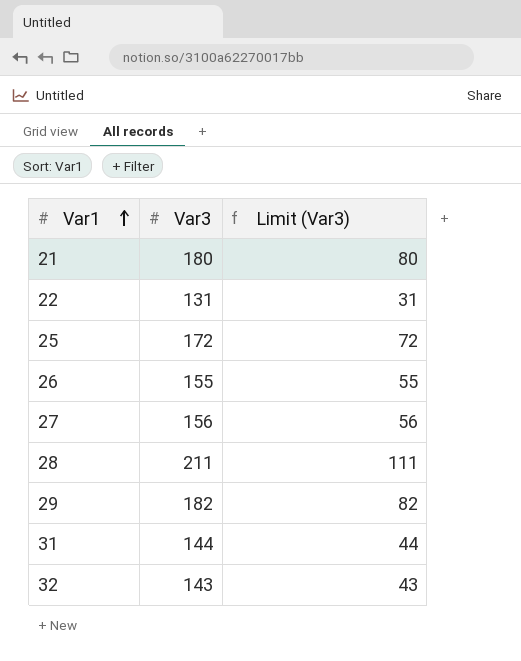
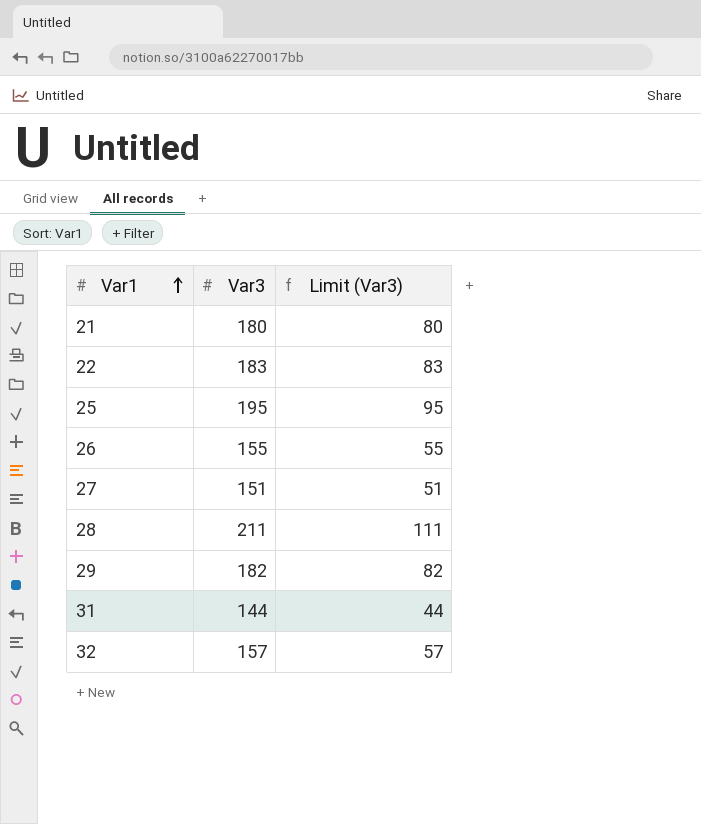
22 | Var3: 131 -> 183
22 | Limit (Var3): 31 -> 83
25 | Var3: 172 -> 195
25 | Limit (Var3): 72 -> 95
27 | Var3: 156 -> 151
27 | Limit (Var3): 56 -> 51
32 | Var3: 143 -> 157
32 | Limit (Var3): 43 -> 57

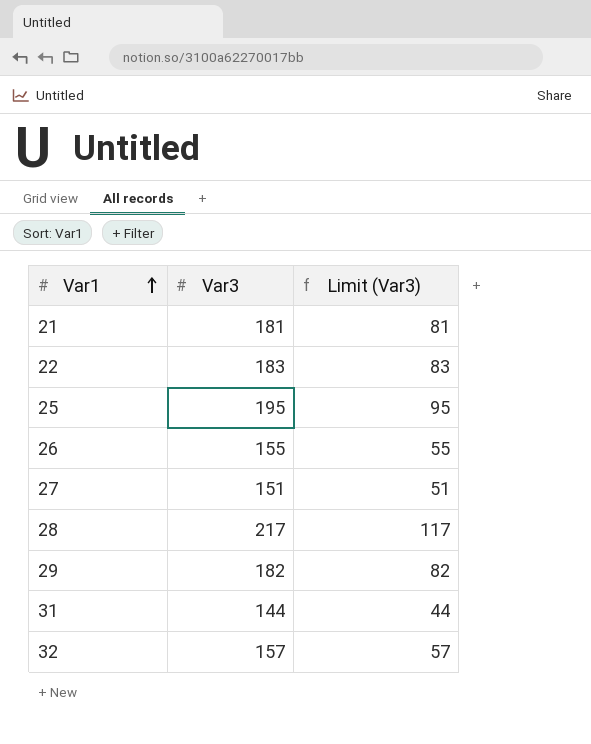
21 | Var3: 180 -> 181
21 | Limit (Var3): 80 -> 81
28 | Var3: 211 -> 217
28 | Limit (Var3): 111 -> 117

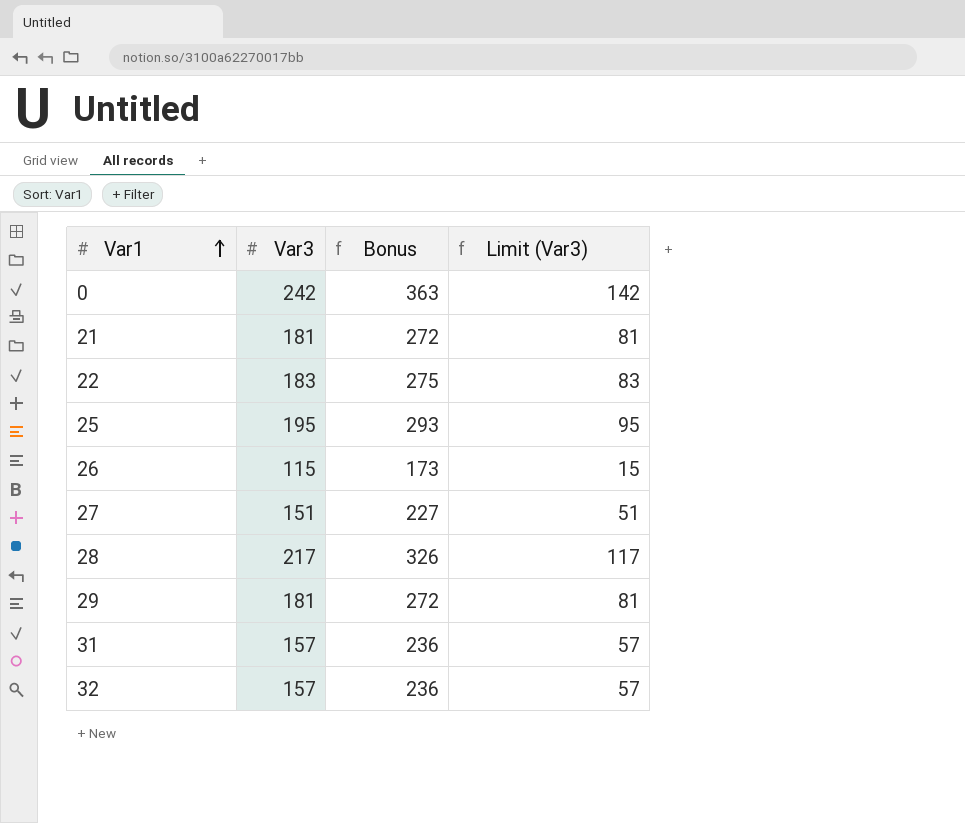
column Bonus | formula: none -> [Var3] * 1.5
row 0: none -> 242 | 363 | 142
26 | Var3: 155 -> 115
26 | Limit (Var3): 55 -> 15
29 | Var3: 182 -> 181
29 | Limit (Var3): 82 -> 81
31 | Var3: 144 -> 157
31 | Limit (Var3): 44 -> 57

